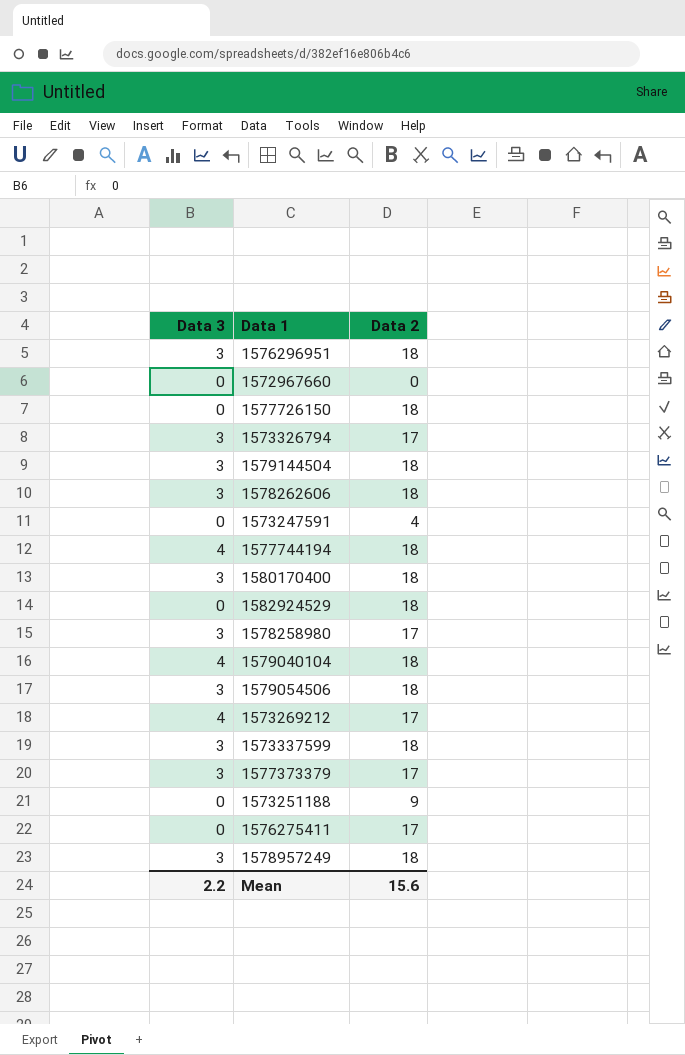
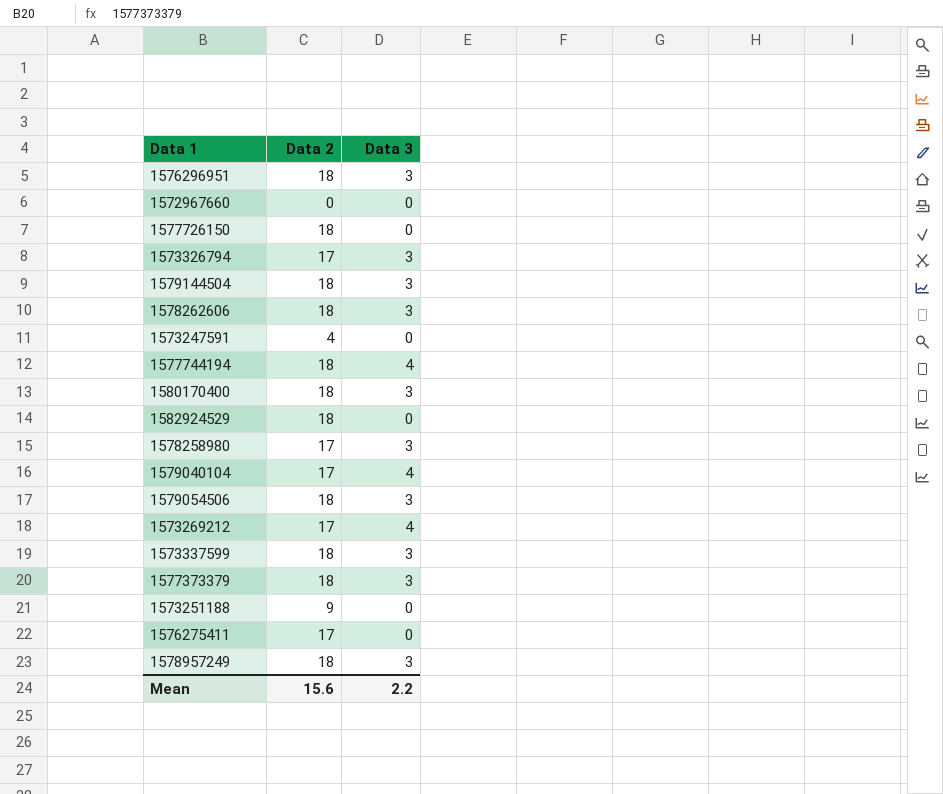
column Data 3 | position: 1 -> 3
1579040104 | Data 2: 18 -> 17
1577373379 | Data 2: 17 -> 18

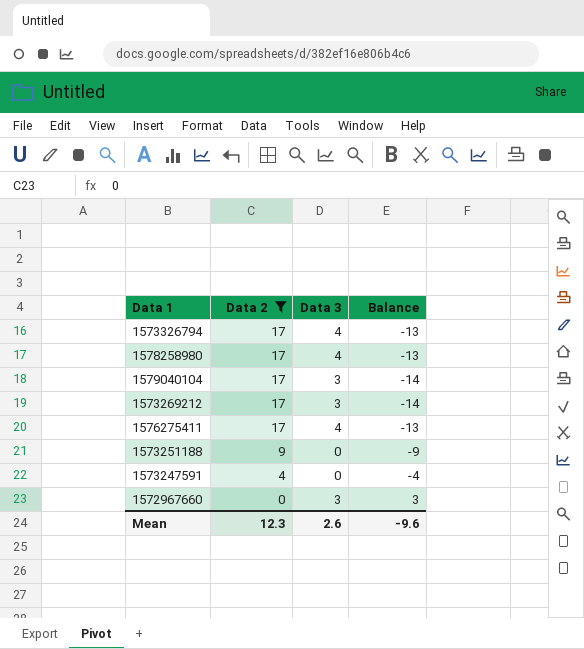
filter: none -> Data 2 != 18
row order: none -> Data 2 descending
column Balance | formula: none -> [Data 3] - [Data 2]
1573326794 | Data 3: 3 -> 4
1578258980 | Data 3: 3 -> 4
1579040104 | Data 3: 4 -> 3
1573269212 | Data 3: 4 -> 3
1576275411 | Data 3: 0 -> 4
1572967660 | Data 3: 0 -> 3
Mean | Data 2: 15.6 -> 12.3
Mean | Data 3: 2.2 -> 2.6

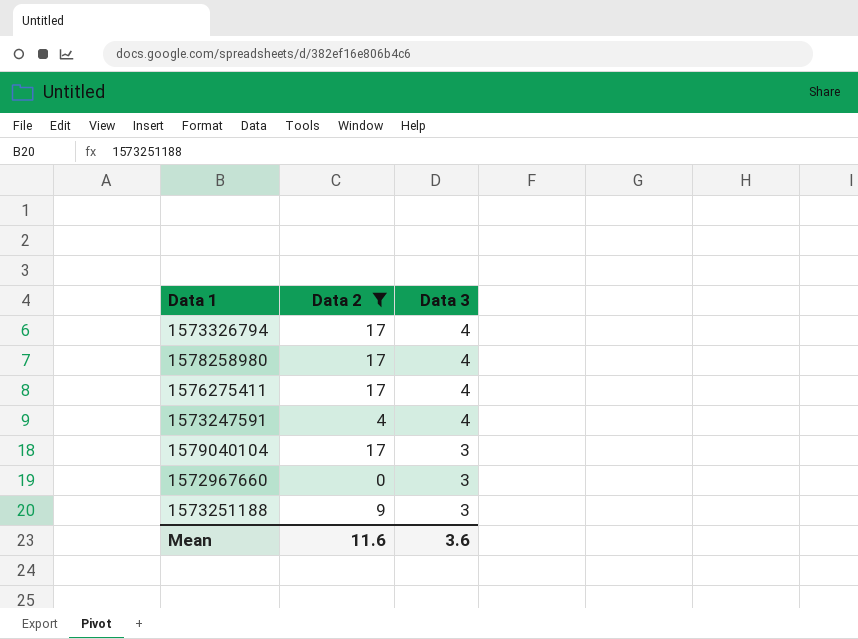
row order: Data 2 descending -> Data 3 descending
column Balance | formula: [Data 3] - [Data 2] -> none
row 1573269212: 17 | 3 | -14 -> none
1573247591 | Data 3: 0 -> 4
1573251188 | Data 3: 0 -> 3
Mean | Data 2: 12.3 -> 11.6
Mean | Data 3: 2.6 -> 3.6

